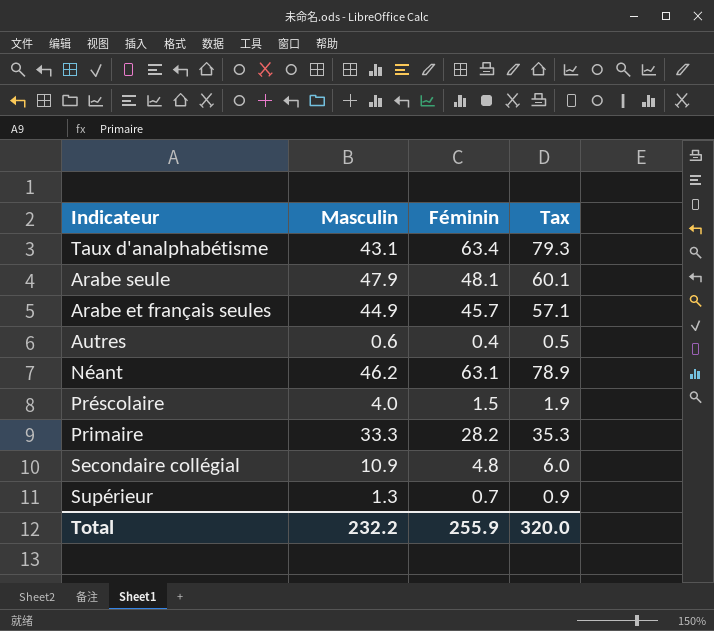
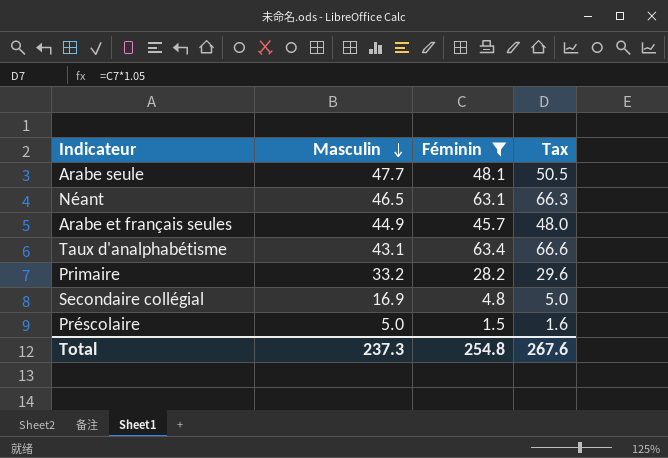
filter: none -> Féminin >= 1.5
row order: none -> Masculin descending
column Tax | formula: [Féminin] * 1.25 -> [Féminin] * 1.05
Arabe seule | Masculin: 47.9 -> 47.7
Néant | Masculin: 46.2 -> 46.5
Primaire | Masculin: 33.3 -> 33.2
Secondaire collégial | Masculin: 10.9 -> 16.9
Préscolaire | Masculin: 4.0 -> 5.0
Total | Masculin: 232.2 -> 237.3
Total | Féminin: 255.9 -> 254.8
Total | Tax: 320.0 -> 267.6

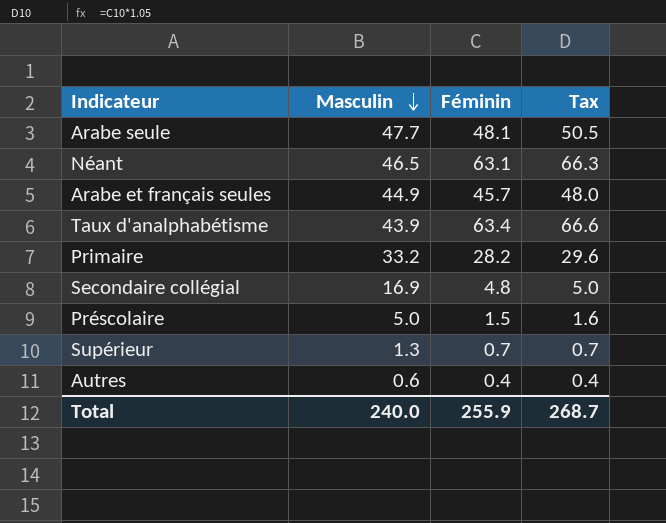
filter: Féminin >= 1.5 -> none
Taux d'analphabétisme | Masculin: 43.1 -> 43.9
Total | Masculin: 237.3 -> 240.0
Total | Féminin: 254.8 -> 255.9
Total | Tax: 267.6 -> 268.7

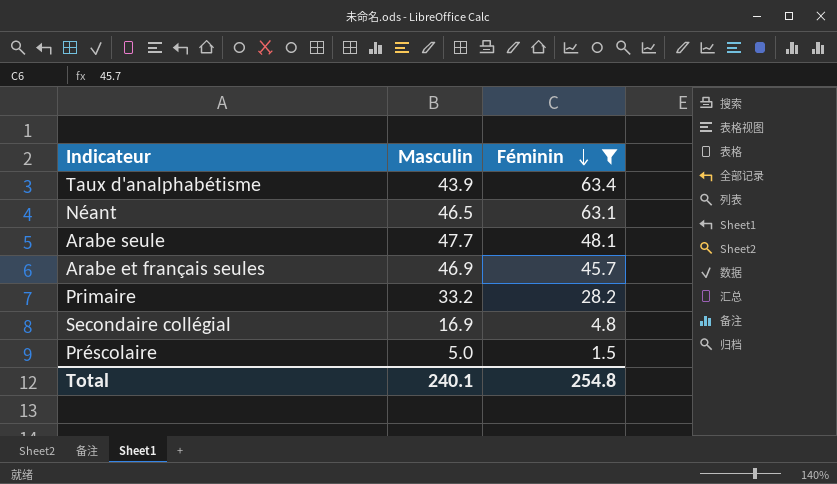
filter: none -> Féminin >= 1.5
row order: Masculin descending -> Féminin descending
column Tax | formula: [Féminin] * 1.05 -> none
Arabe et français seules | Masculin: 44.9 -> 46.9
Total | Masculin: 240.0 -> 240.1
Total | Féminin: 255.9 -> 254.8

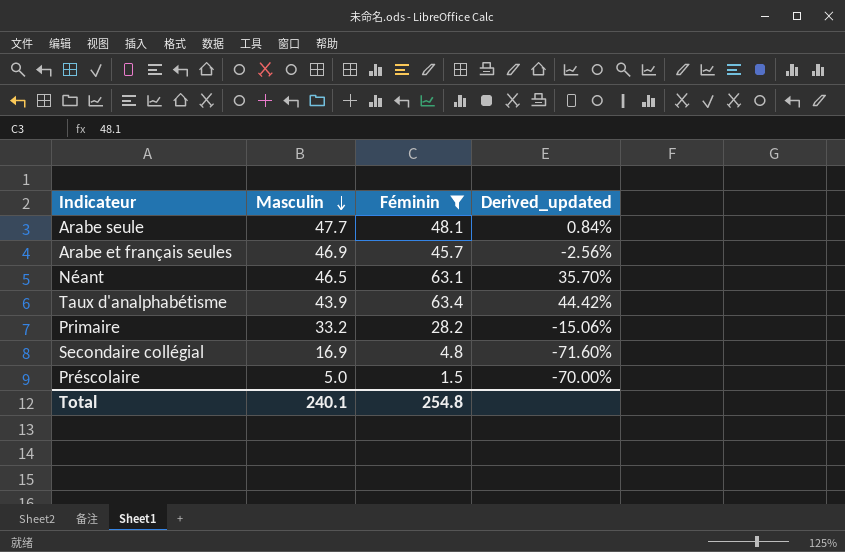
row order: Féminin descending -> Masculin descending
column Derived_updated | formula: none -> ([Féminin] - [Masculin]) / [Masculin]

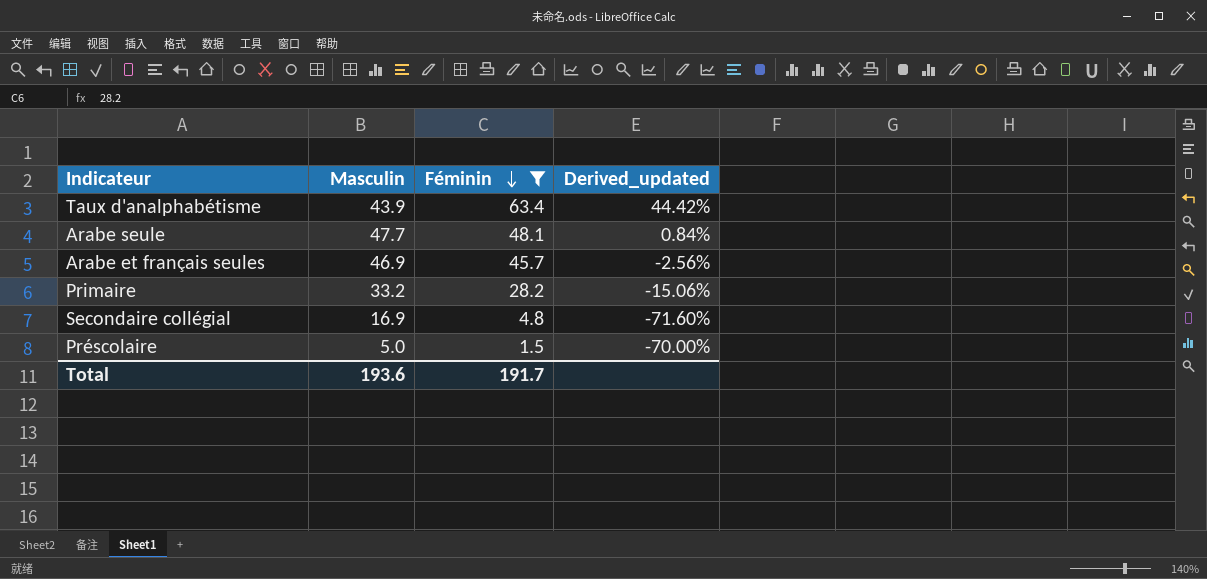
row order: Masculin descending -> Féminin descending
row Néant: 46.5 | 63.1 | 35.70% -> none
Total | Masculin: 240.1 -> 193.6
Total | Féminin: 254.8 -> 191.7

